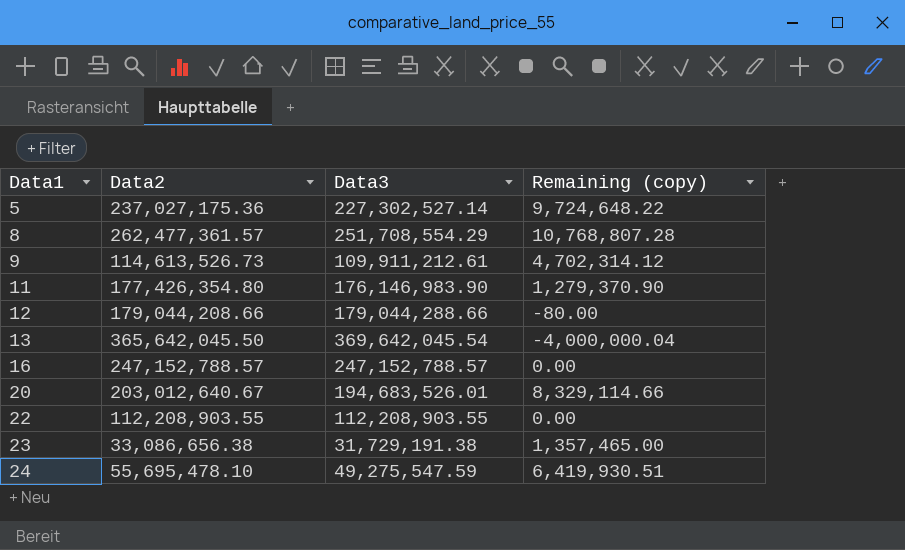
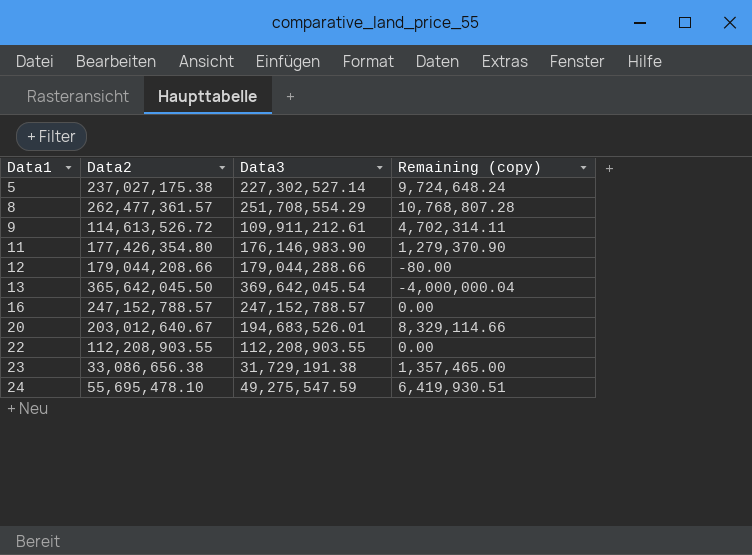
5 | Data2: 237,027,175.36 -> 237,027,175.38
5 | Remaining (copy): 9,724,648.22 -> 9,724,648.24
9 | Data2: 114,613,526.73 -> 114,613,526.72
9 | Remaining (copy): 4,702,314.12 -> 4,702,314.11

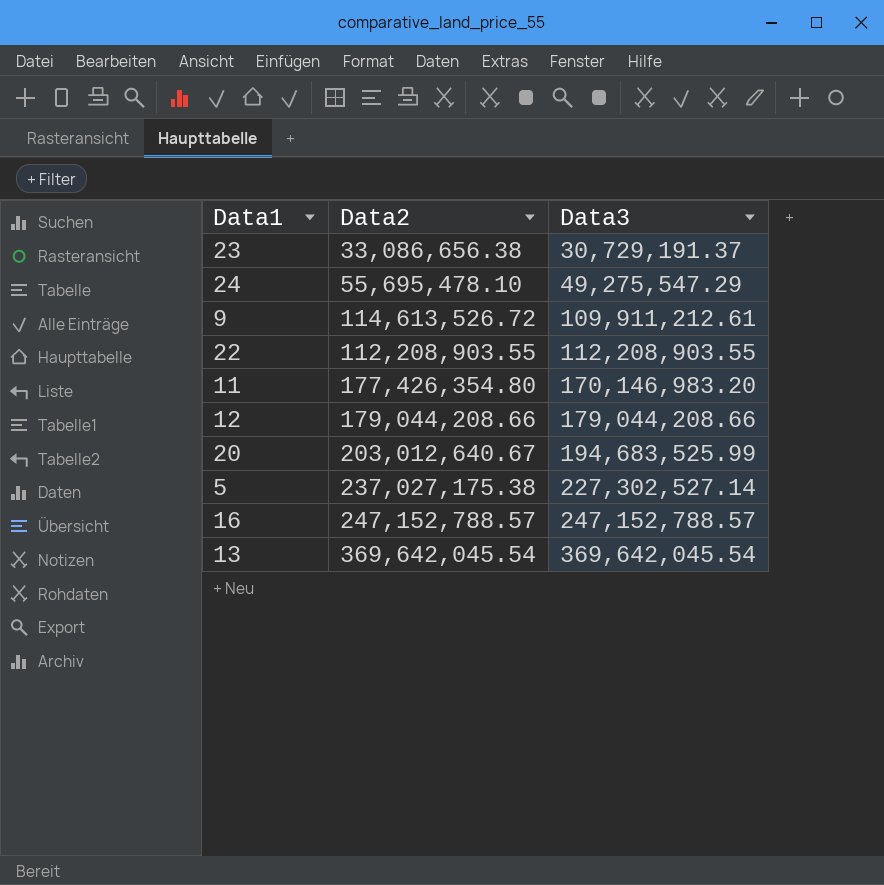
row order: Data1 ascending -> Data3 ascending
column Remaining (copy) | formula: [Data2] - [Data3] -> none
row 8: 262,477,361.57 | 251,708,554.29 | 10,768,807.28 -> none
23 | Data3: 31,729,191.38 -> 30,729,191.37
24 | Data3: 49,275,547.59 -> 49,275,547.29
11 | Data3: 176,146,983.90 -> 170,146,983.20
12 | Data3: 179,044,288.66 -> 179,044,208.66
20 | Data3: 194,683,526.01 -> 194,683,525.99
13 | Data2: 365,642,045.50 -> 369,642,045.54

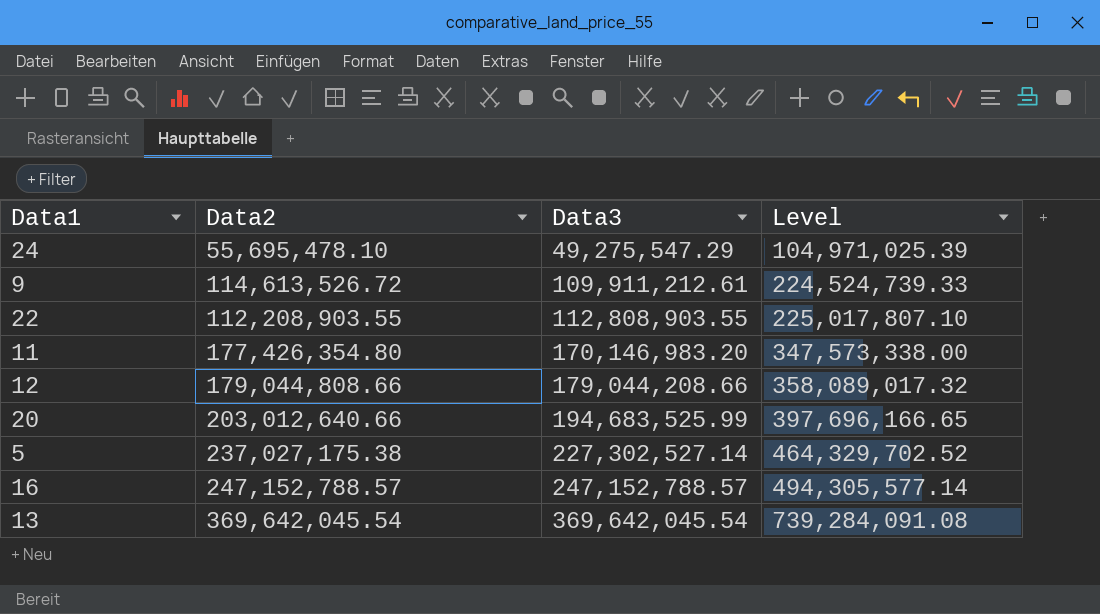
column Level | formula: none -> [Data2] + [Data3]
row 23: 33,086,656.38 | 30,729,191.37 -> none
22 | Data3: 112,208,903.55 -> 112,808,903.55
12 | Data2: 179,044,208.66 -> 179,044,808.66
20 | Data2: 203,012,640.67 -> 203,012,640.66

